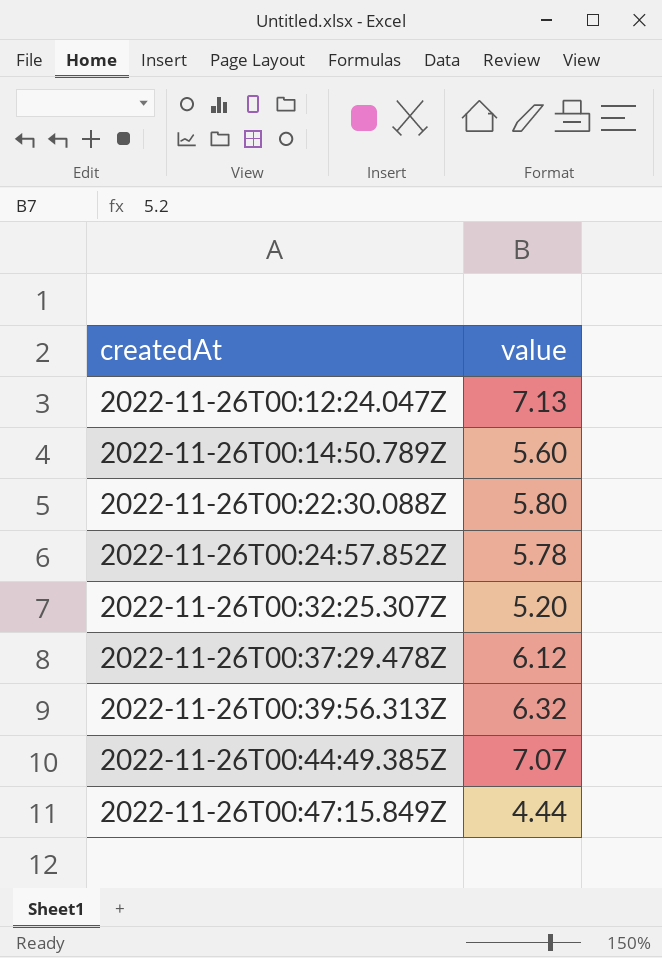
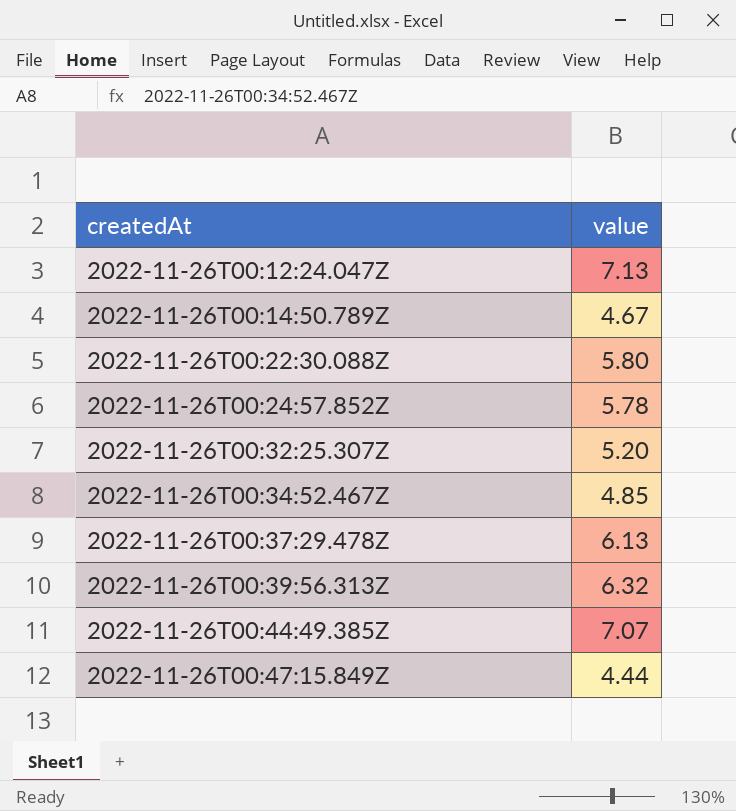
2022-11-26T00:14:50.789Z | value: 5.60 -> 4.67
row 2022-11-26T00:34:52.467Z: none -> 4.85
2022-11-26T00:37:29.478Z | value: 6.12 -> 6.13

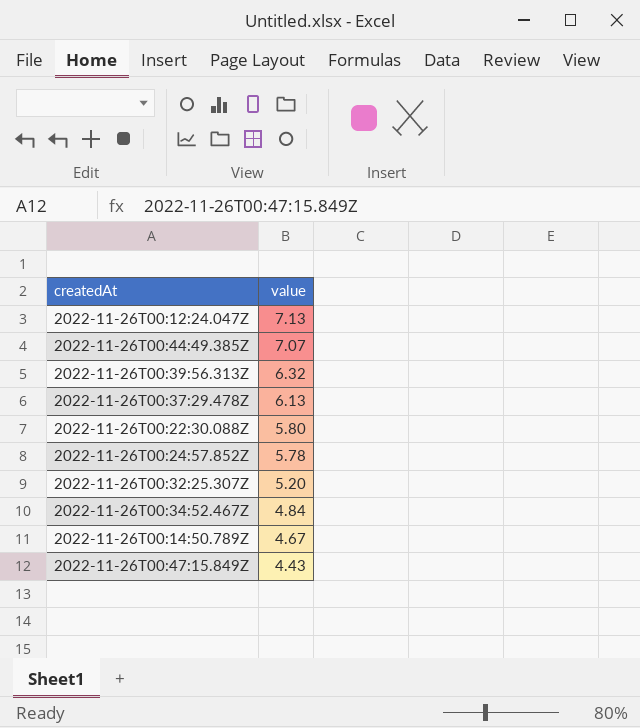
row order: createdAt ascending -> value descending
2022-11-26T00:34:52.467Z | value: 4.85 -> 4.84
2022-11-26T00:47:15.849Z | value: 4.44 -> 4.43

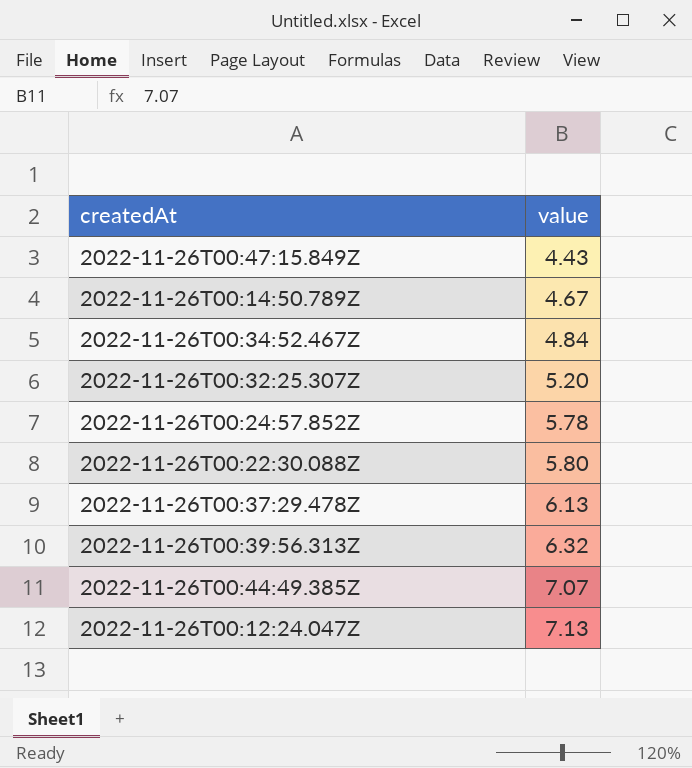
row order: value descending -> value ascending

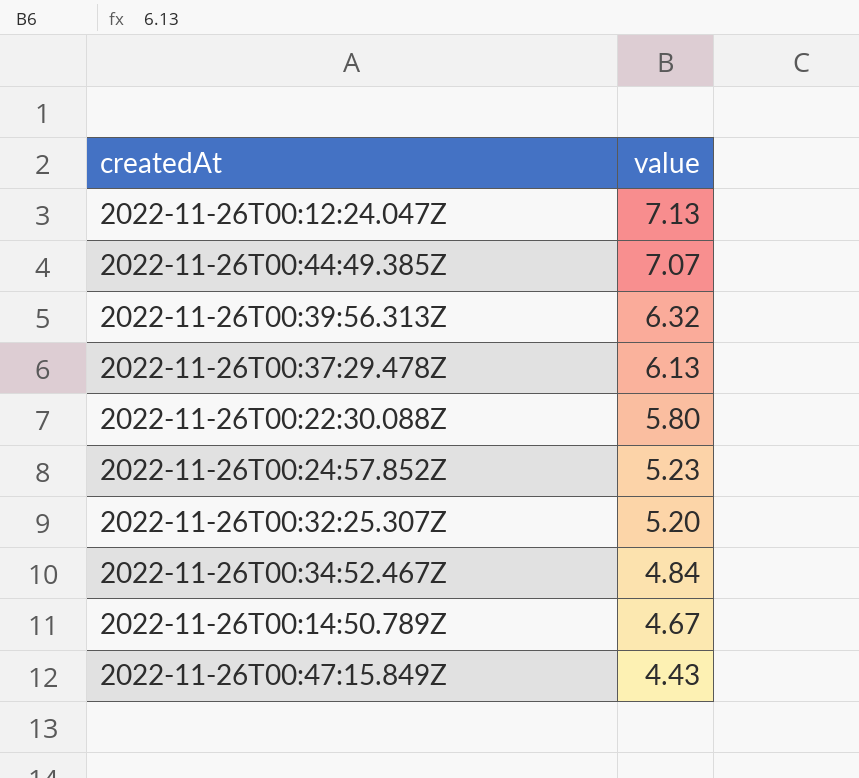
row order: value ascending -> value descending
2022-11-26T00:24:57.852Z | value: 5.78 -> 5.23

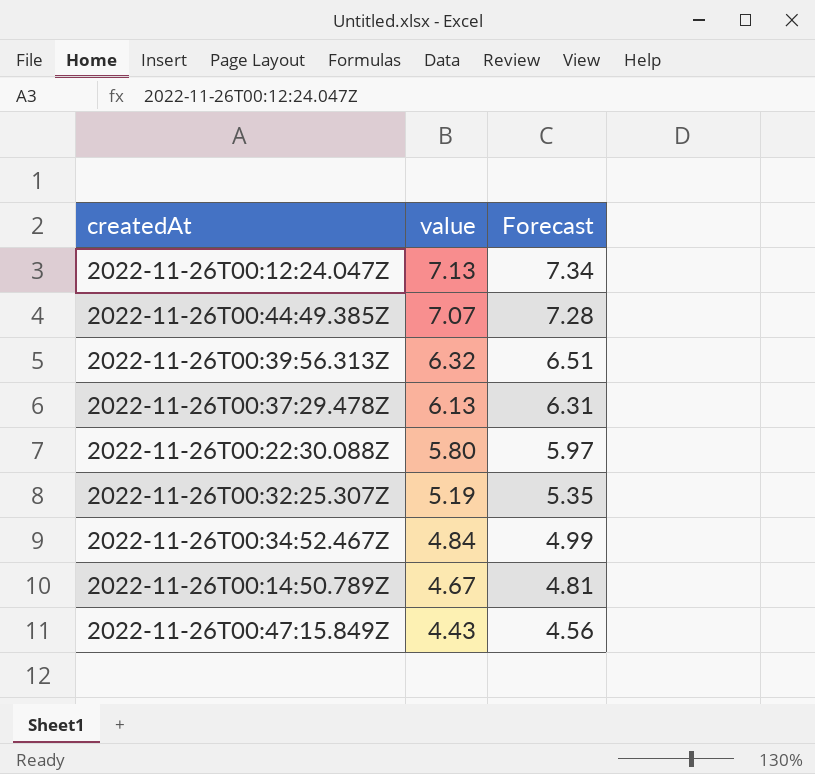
column Forecast | formula: none -> [value] * 1.03
row 2022-11-26T00:24:57.852Z: 5.23 -> none
2022-11-26T00:32:25.307Z | value: 5.20 -> 5.19

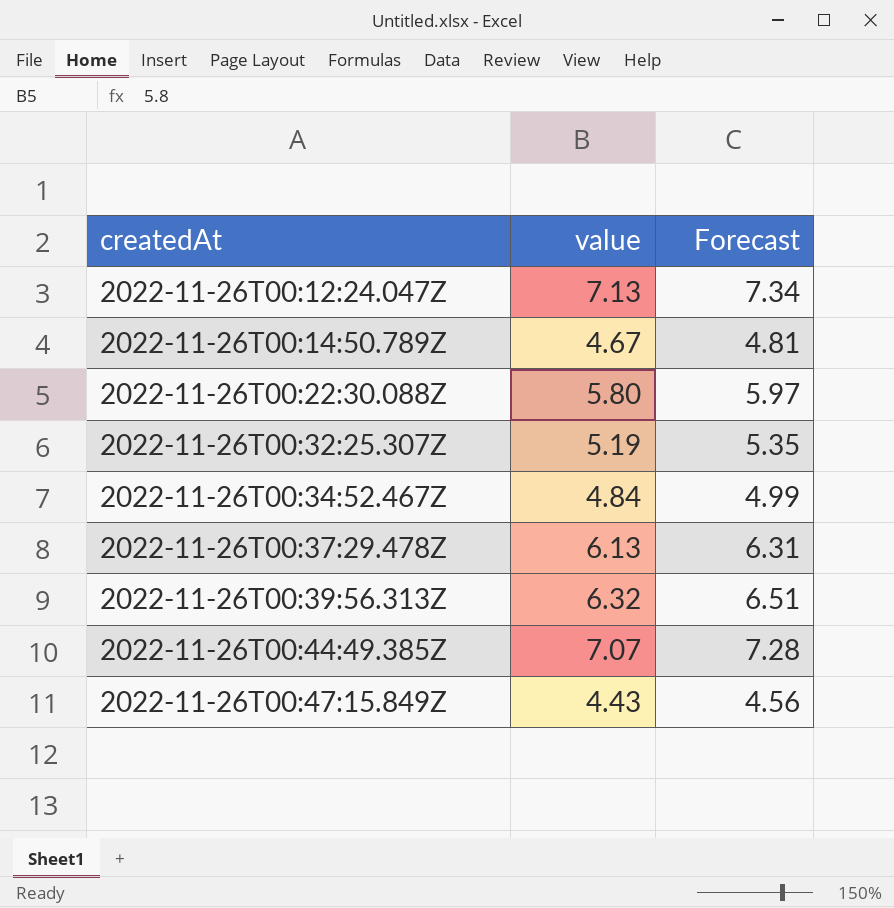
row order: value descending -> createdAt ascending

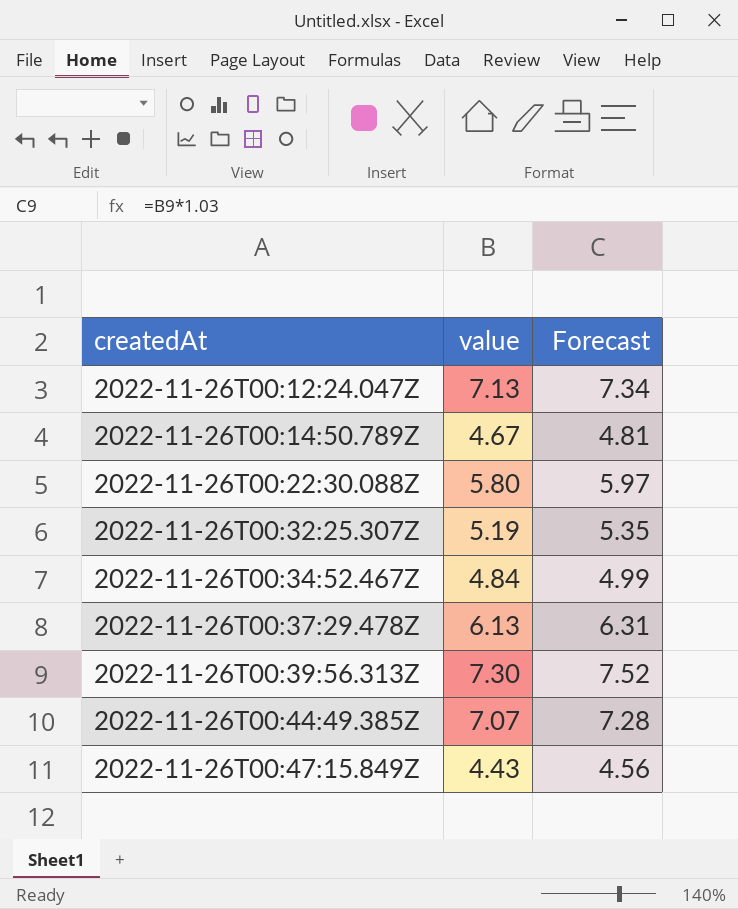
2022-11-26T00:39:56.313Z | value: 6.32 -> 7.30
2022-11-26T00:39:56.313Z | Forecast: 6.51 -> 7.52

